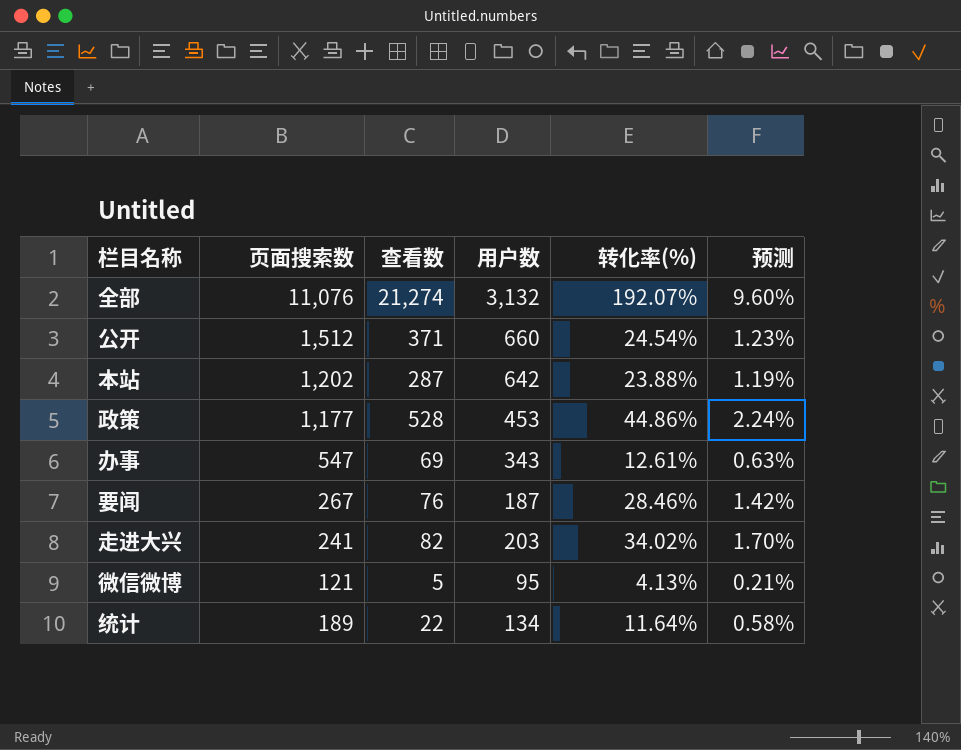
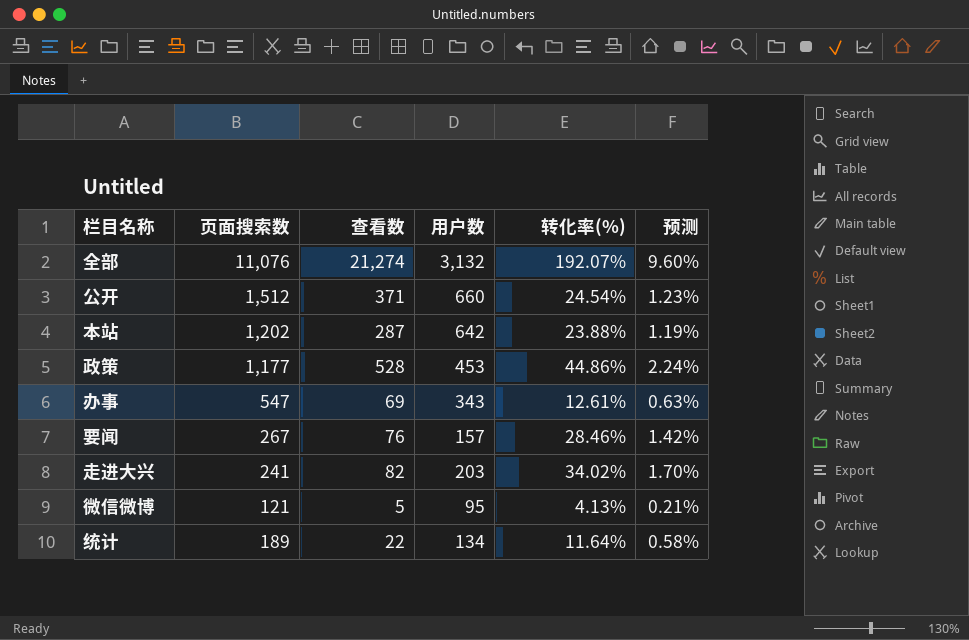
要闻 | 用户数: 187 -> 157

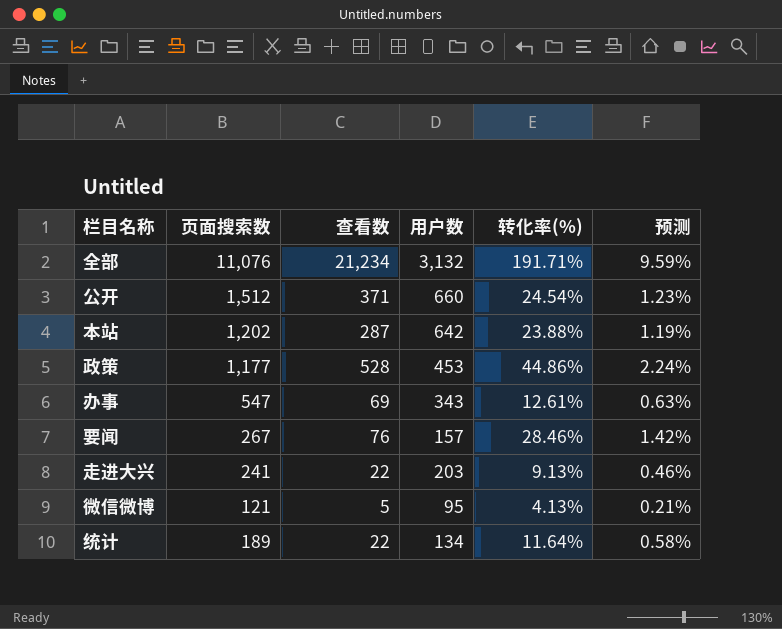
全部 | 查看数: 21,274 -> 21,234
全部 | 转化率(%): 192.07% -> 191.71%
全部 | 预测: 9.60% -> 9.59%
走进大兴 | 查看数: 82 -> 22
走进大兴 | 转化率(%): 34.02% -> 9.13%
走进大兴 | 预测: 1.70% -> 0.46%

